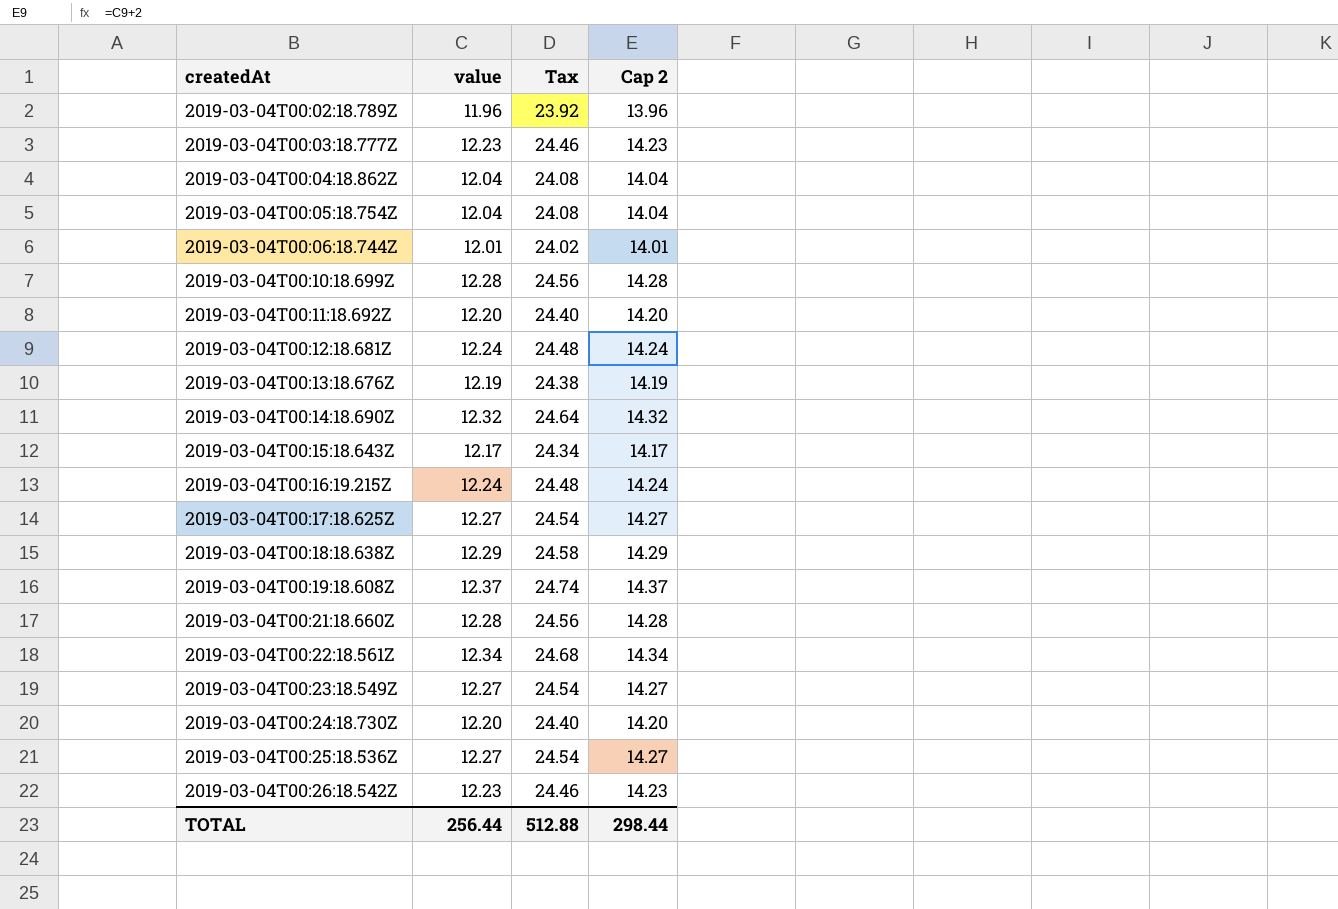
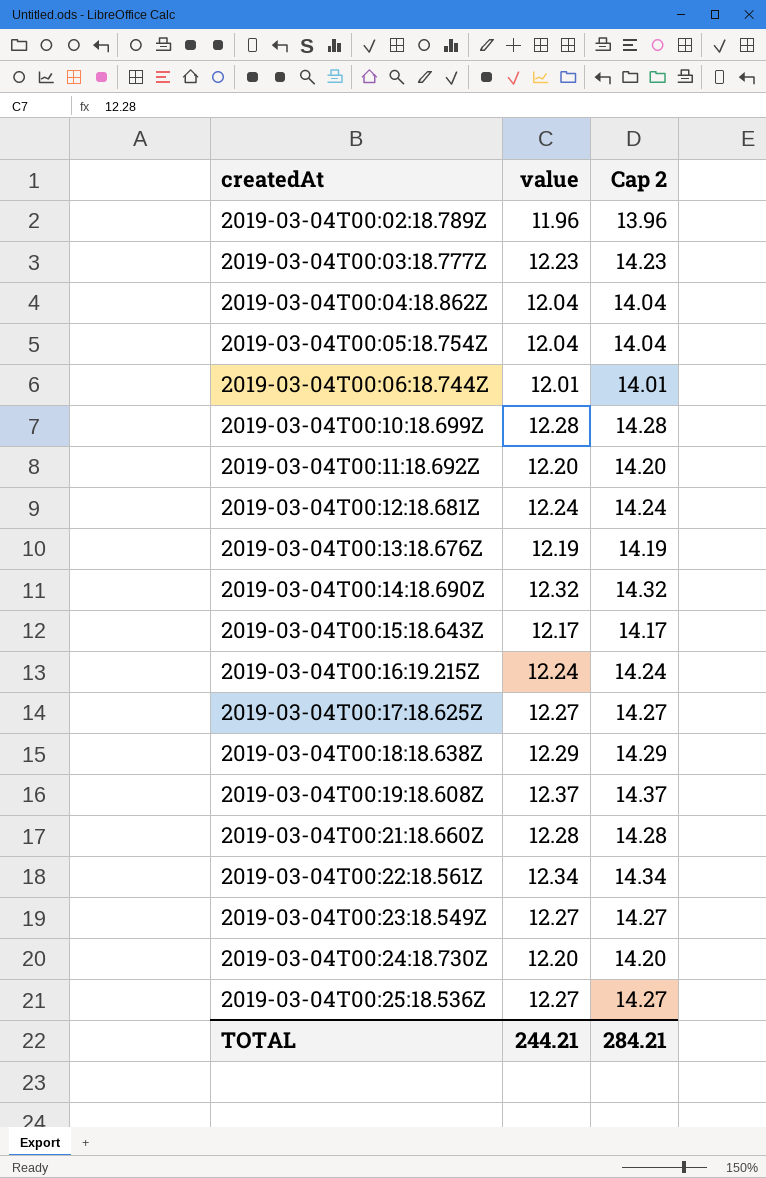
column Tax | formula: [value] * 2 -> none
row 2019-03-04T00:26:18.542Z: 12.23 | 24.46 | 14.23 -> none
TOTAL | value: 256.44 -> 244.21
TOTAL | Cap 2: 298.44 -> 284.21

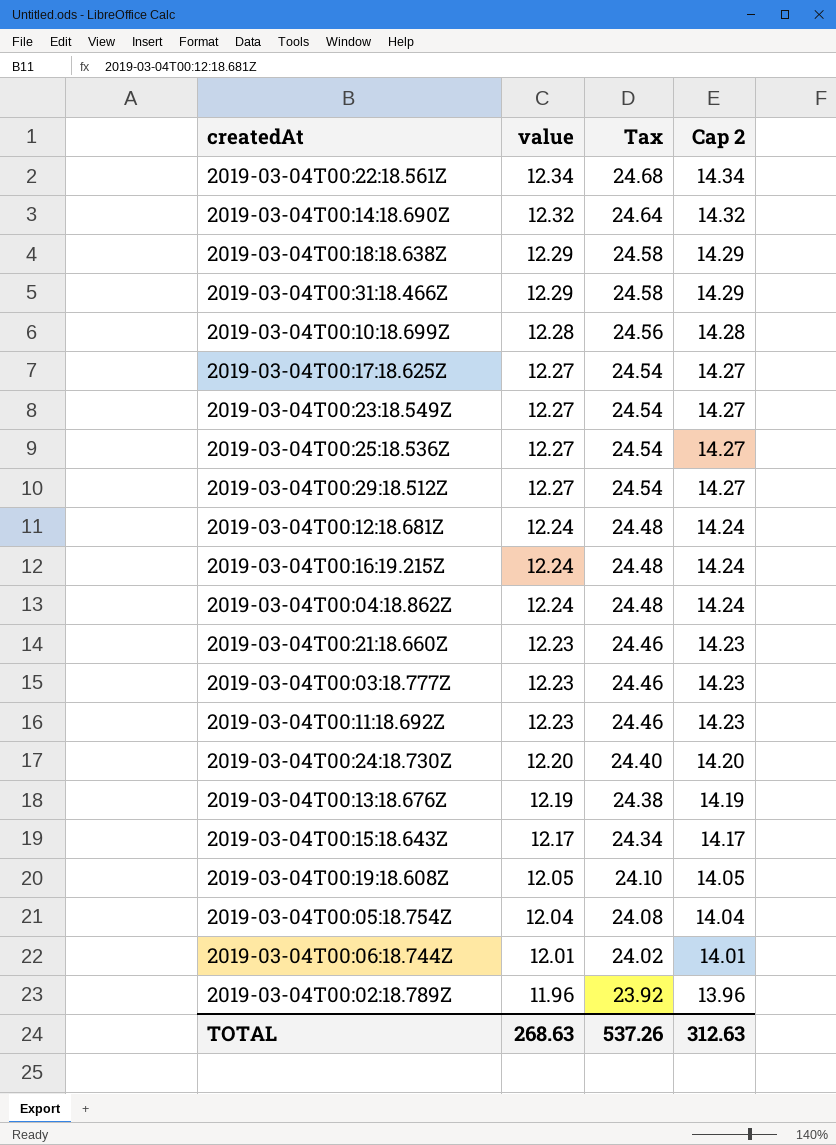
row order: createdAt ascending -> value descending
column Tax | formula: none -> [value] * 2
row 2019-03-04T00:31:18.466Z: none -> 12.29 | 24.58 | 14.29
row 2019-03-04T00:29:18.512Z: none -> 12.27 | 24.54 | 14.27
2019-03-04T00:04:18.862Z | value: 12.04 -> 12.24
2019-03-04T00:04:18.862Z | Cap 2: 14.04 -> 14.24
2019-03-04T00:21:18.660Z | value: 12.28 -> 12.23
2019-03-04T00:21:18.660Z | Cap 2: 14.28 -> 14.23
2019-03-04T00:11:18.692Z | value: 12.20 -> 12.23
2019-03-04T00:11:18.692Z | Cap 2: 14.20 -> 14.23
2019-03-04T00:19:18.608Z | value: 12.37 -> 12.05
2019-03-04T00:19:18.608Z | Cap 2: 14.37 -> 14.05
TOTAL | value: 244.21 -> 268.63
TOTAL | Cap 2: 284.21 -> 312.63

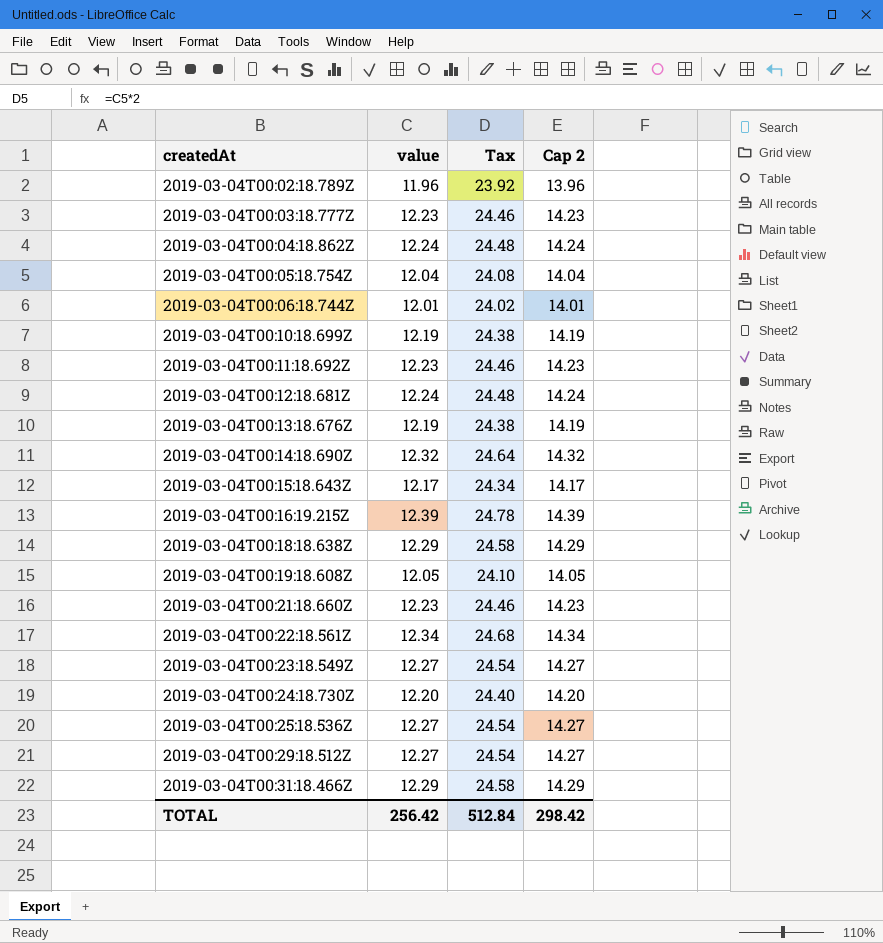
row order: value descending -> createdAt ascending
row 2019-03-04T00:17:18.625Z: 12.27 | 24.54 | 14.27 -> none
2019-03-04T00:10:18.699Z | value: 12.28 -> 12.19
2019-03-04T00:10:18.699Z | Tax: 24.56 -> 24.38
2019-03-04T00:10:18.699Z | Cap 2: 14.28 -> 14.19
2019-03-04T00:16:19.215Z | value: 12.24 -> 12.39
2019-03-04T00:16:19.215Z | Tax: 24.48 -> 24.78
2019-03-04T00:16:19.215Z | Cap 2: 14.24 -> 14.39
TOTAL | value: 268.63 -> 256.42
TOTAL | Tax: 537.26 -> 512.84
TOTAL | Cap 2: 312.63 -> 298.42

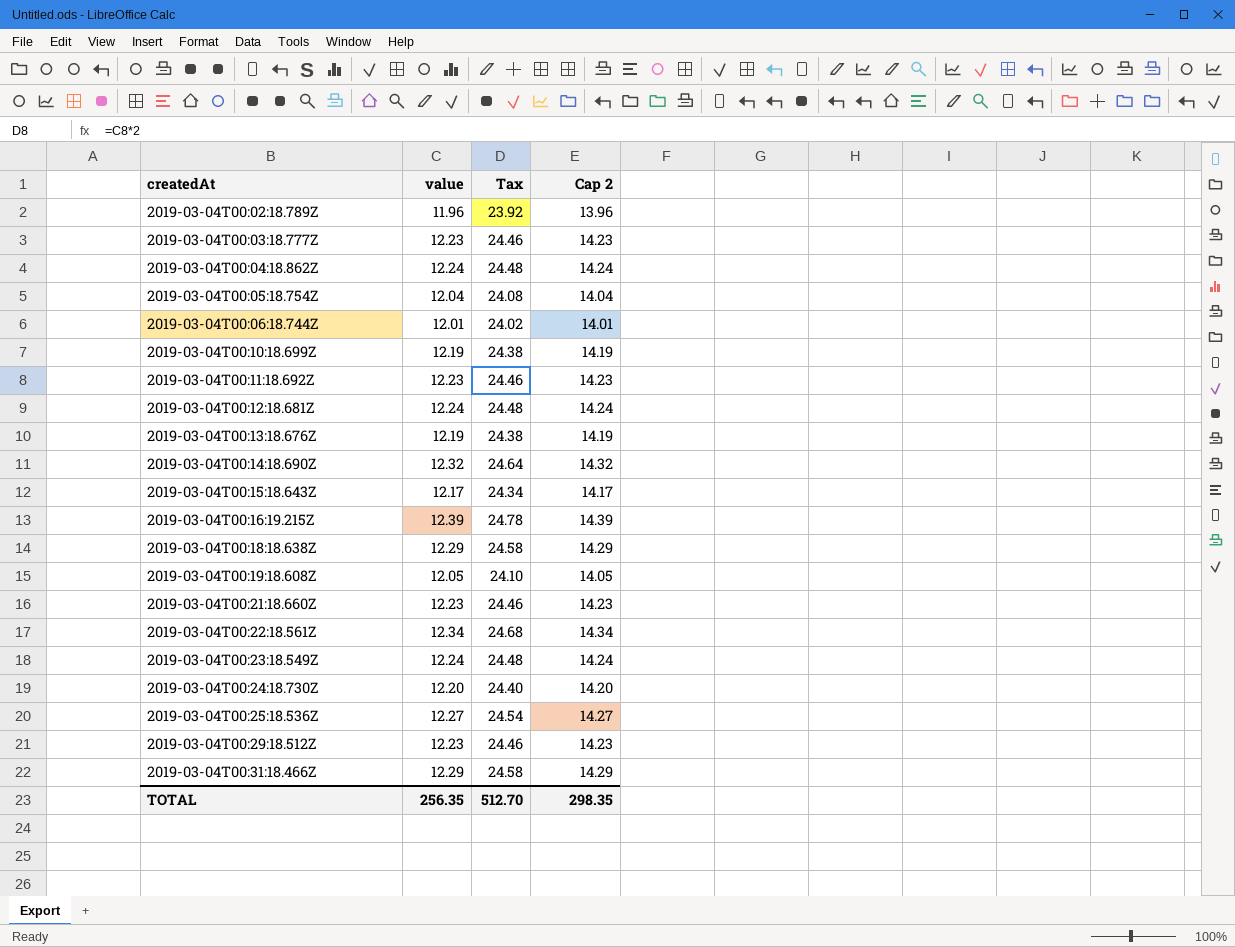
2019-03-04T00:23:18.549Z | value: 12.27 -> 12.24
2019-03-04T00:23:18.549Z | Tax: 24.54 -> 24.48
2019-03-04T00:23:18.549Z | Cap 2: 14.27 -> 14.24
2019-03-04T00:29:18.512Z | value: 12.27 -> 12.23
2019-03-04T00:29:18.512Z | Tax: 24.54 -> 24.46
2019-03-04T00:29:18.512Z | Cap 2: 14.27 -> 14.23
TOTAL | value: 256.42 -> 256.35
TOTAL | Tax: 512.84 -> 512.70
TOTAL | Cap 2: 298.42 -> 298.35

